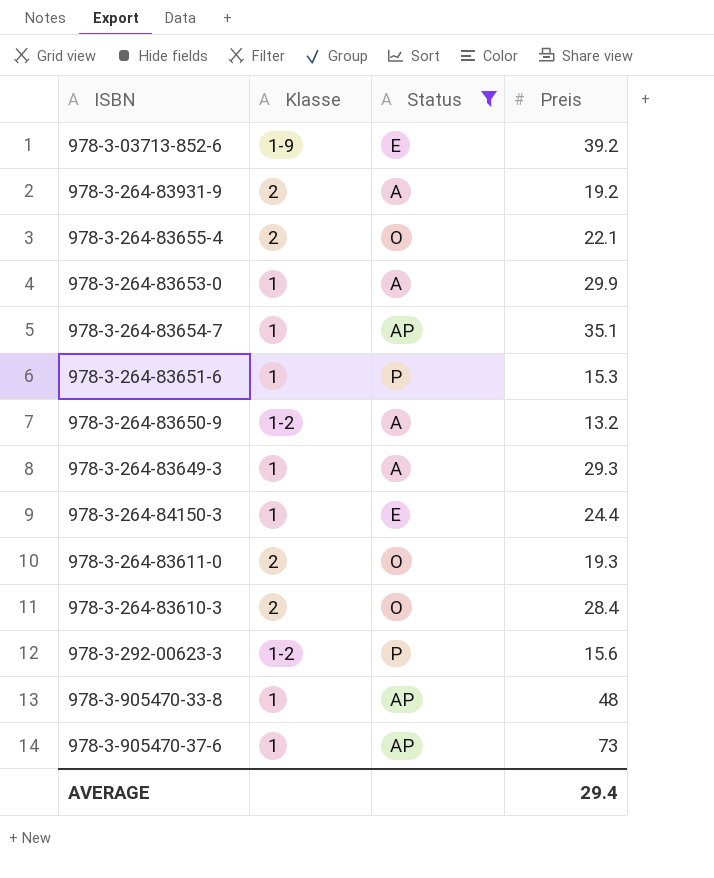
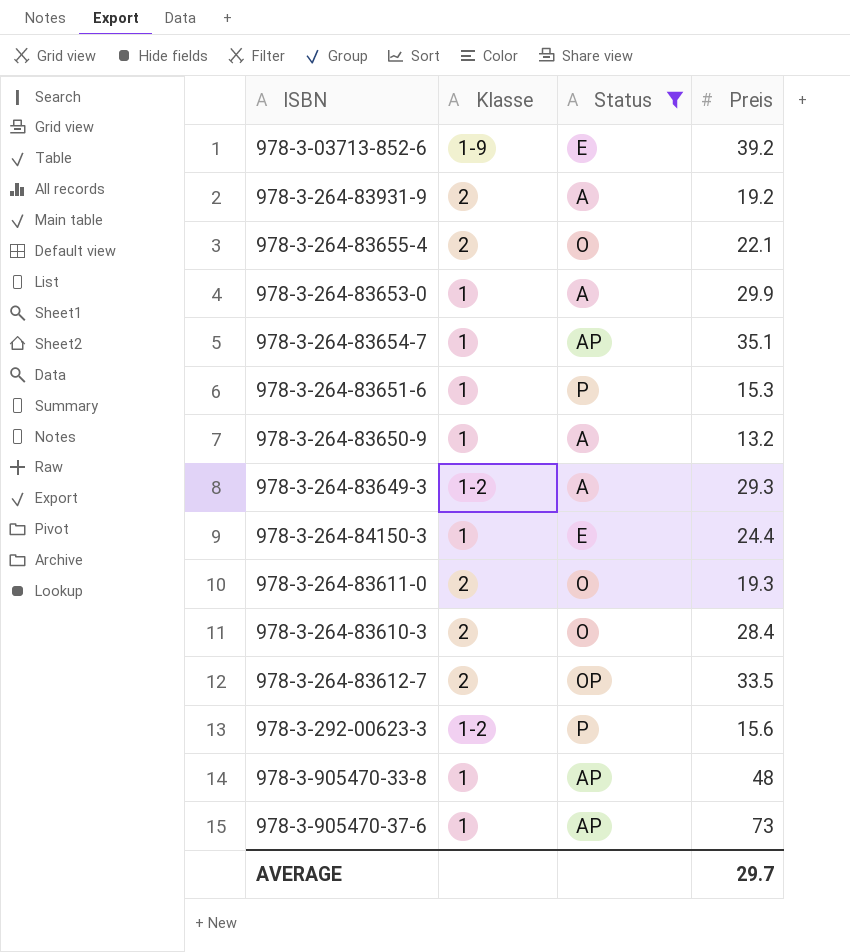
978-3-264-83650-9 | Klasse: 1-2 -> 1
978-3-264-83649-3 | Klasse: 1 -> 1-2
row 978-3-264-83612-7: none -> 2 | OP | 33.5
AVERAGE | Preis: 29.4 -> 29.7

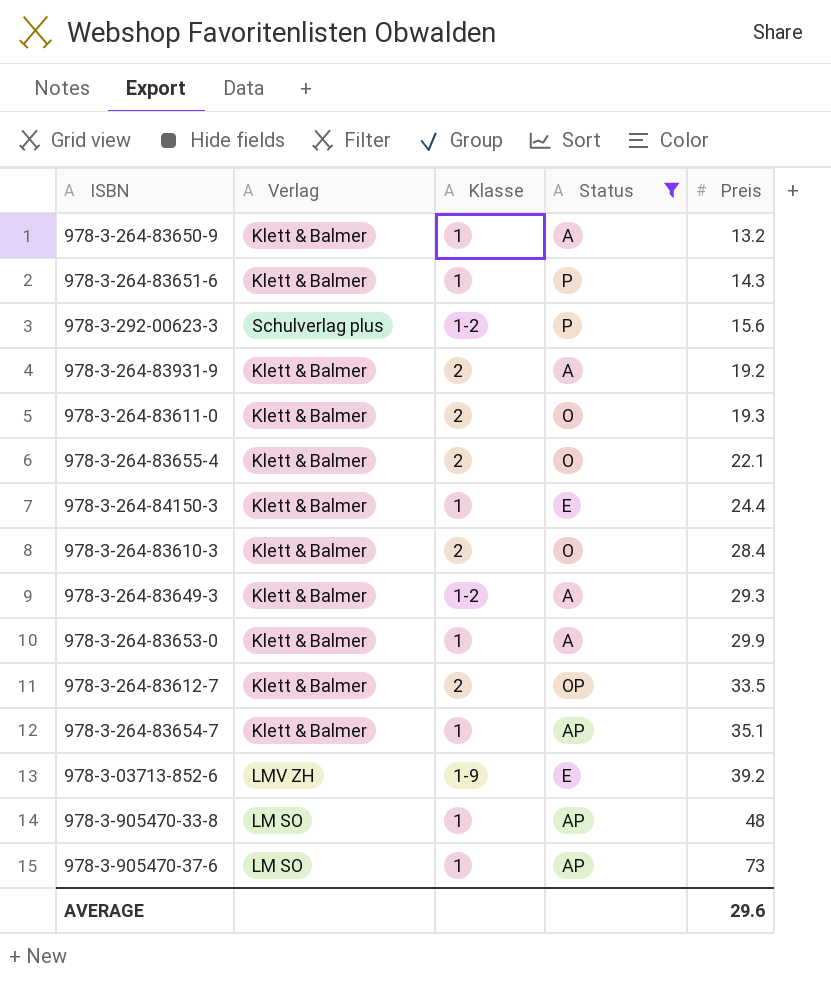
row order: none -> Preis ascending
column Verlag | position: none -> 2
978-3-264-83651-6 | Preis: 15.3 -> 14.3
AVERAGE | Preis: 29.7 -> 29.6

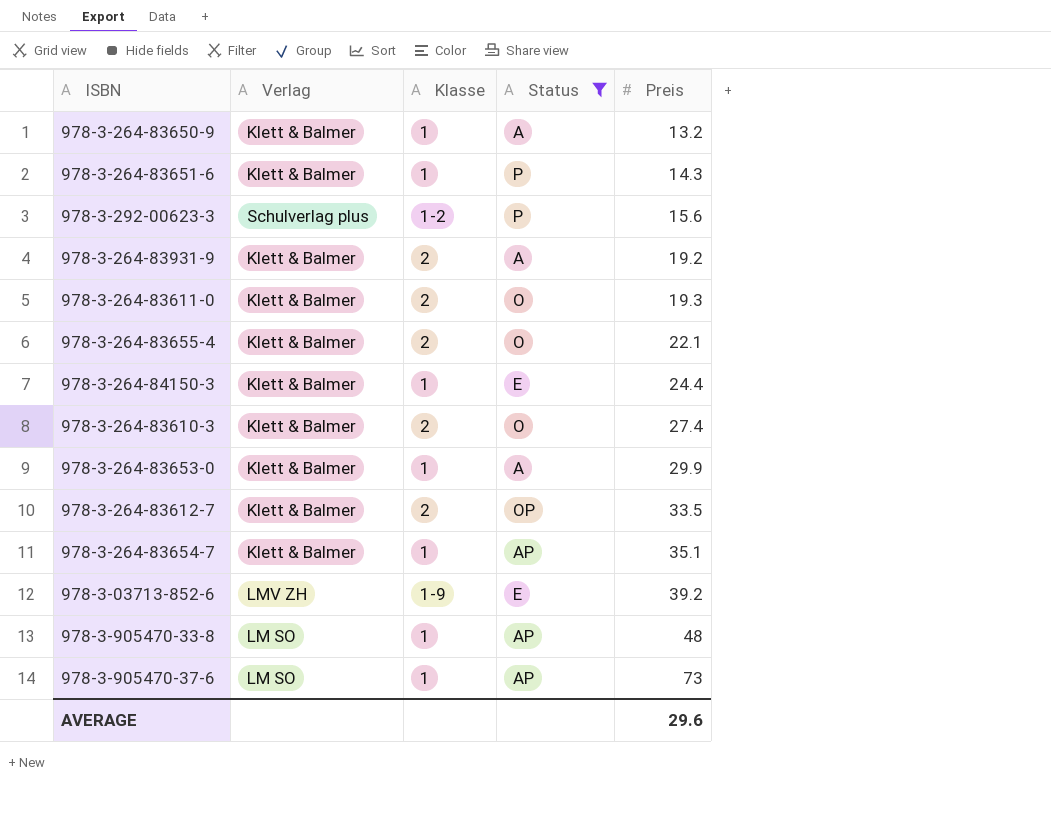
row 978-3-264-83649-3: Klett & Balmer | 1-2 | A | 29.3 -> none
978-3-264-83610-3 | Preis: 28.4 -> 27.4

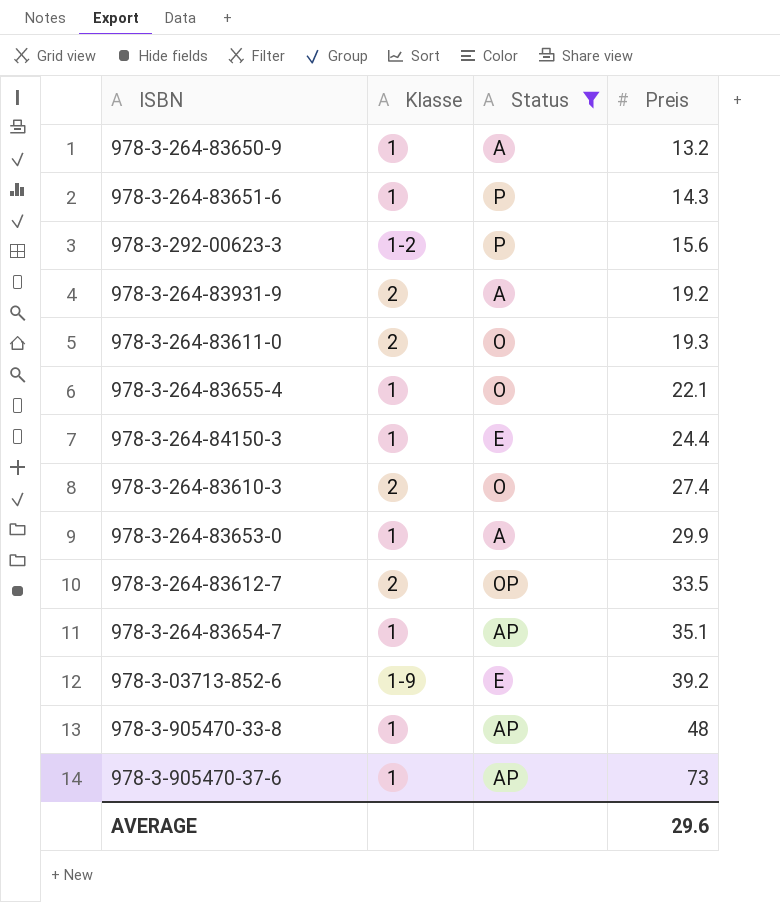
column Verlag | position: 2 -> none
978-3-264-83655-4 | Klasse: 2 -> 1

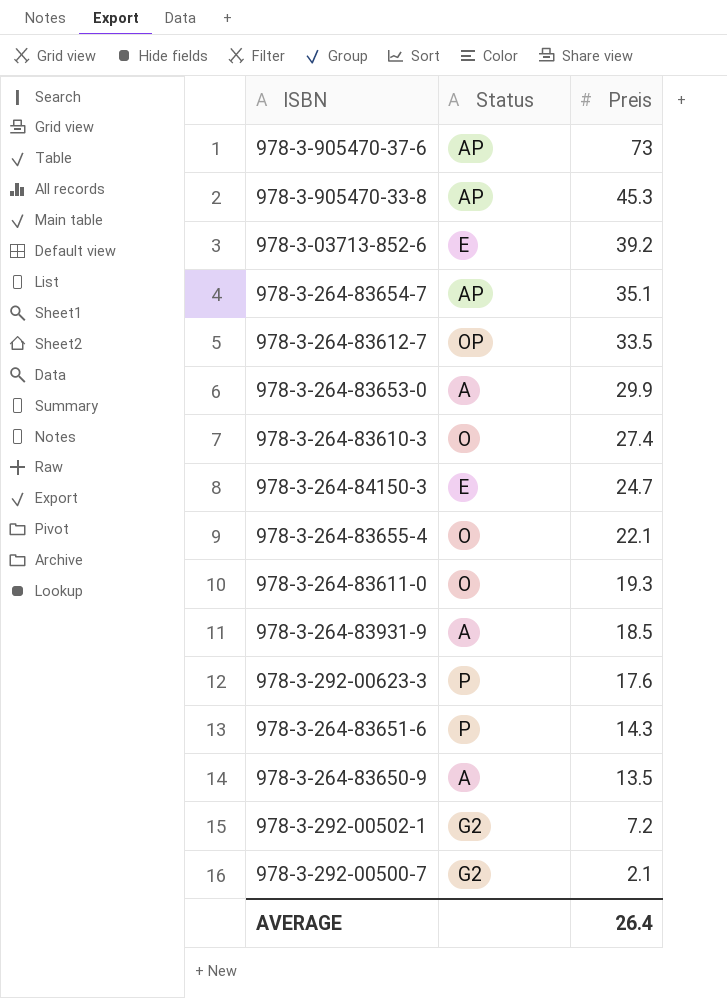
filter: Status != G2 -> none
row order: Preis ascending -> Preis descending
column Klasse | position: 2 -> none
978-3-905470-33-8 | Preis: 48 -> 45.3
978-3-264-84150-3 | Preis: 24.4 -> 24.7
978-3-264-83931-9 | Preis: 19.2 -> 18.5
978-3-292-00623-3 | Preis: 15.6 -> 17.6
978-3-264-83650-9 | Preis: 13.2 -> 13.5
AVERAGE | Preis: 29.6 -> 26.4

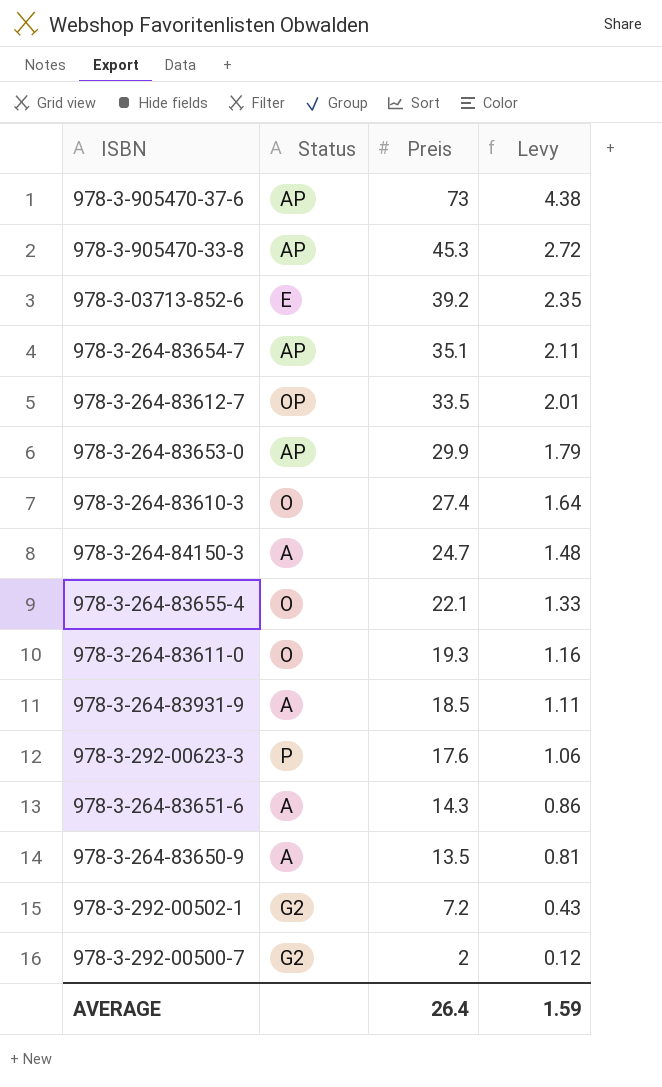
column Levy | formula: none -> [Preis] * 0.06
978-3-264-83653-0 | Status: A -> AP
978-3-264-84150-3 | Status: E -> A
978-3-264-83651-6 | Status: P -> A
978-3-292-00500-7 | Preis: 2.1 -> 2

